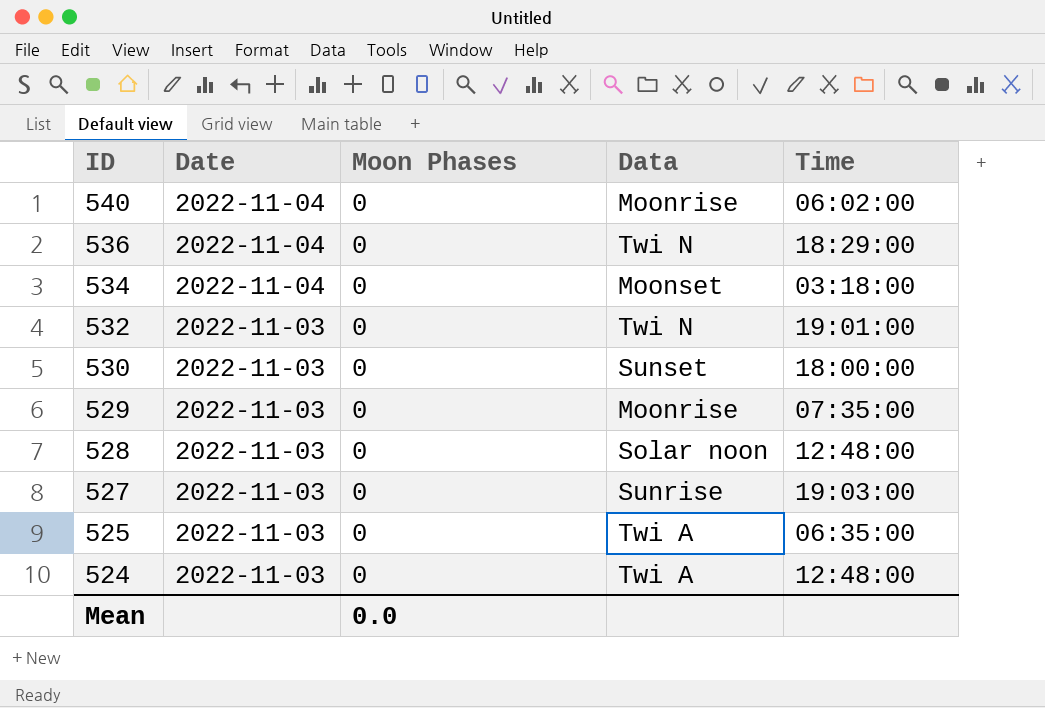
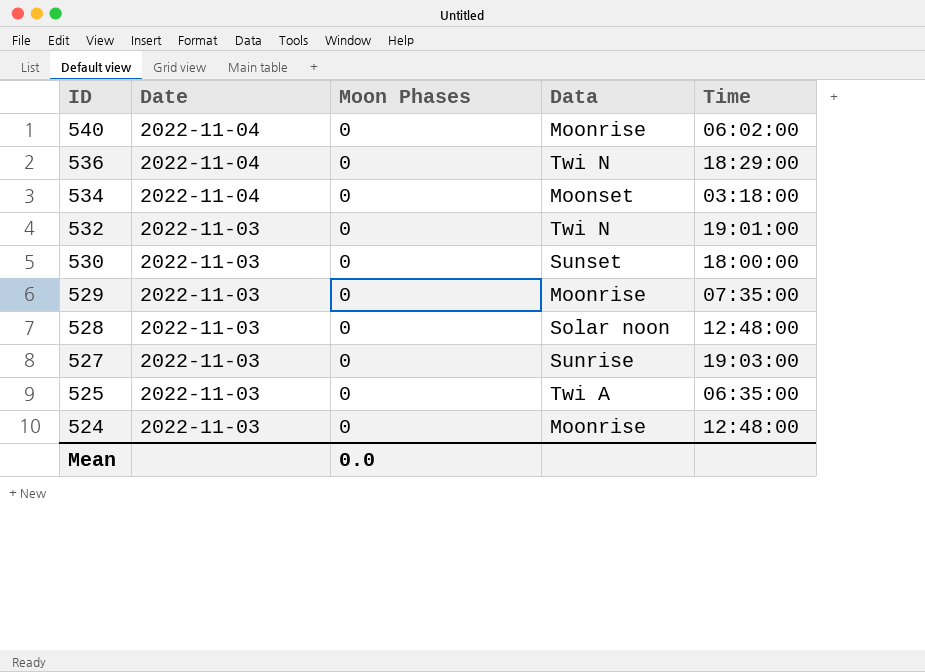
524 | Data: Twi A -> Moonrise

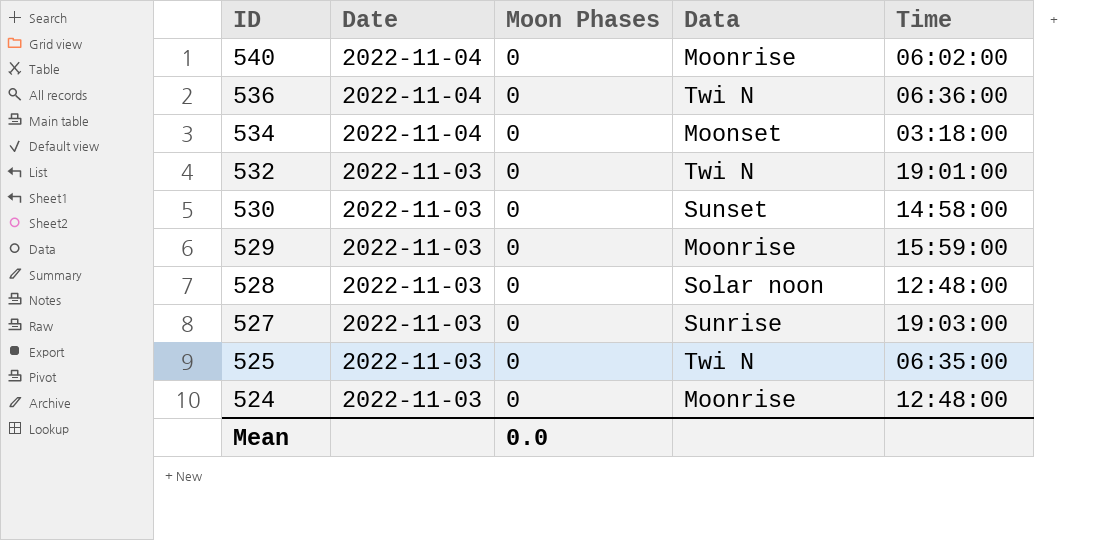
536 | Time: 18:29:00 -> 06:36:00
530 | Time: 18:00:00 -> 14:58:00
529 | Time: 07:35:00 -> 15:59:00
525 | Data: Twi A -> Twi N

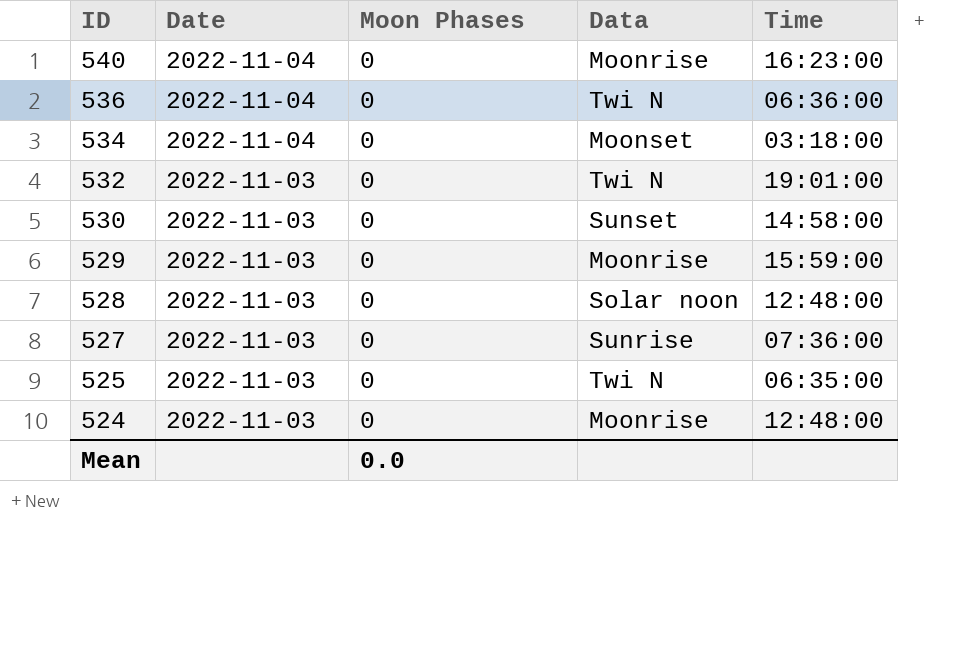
540 | Time: 06:02:00 -> 16:23:00
527 | Time: 19:03:00 -> 07:36:00

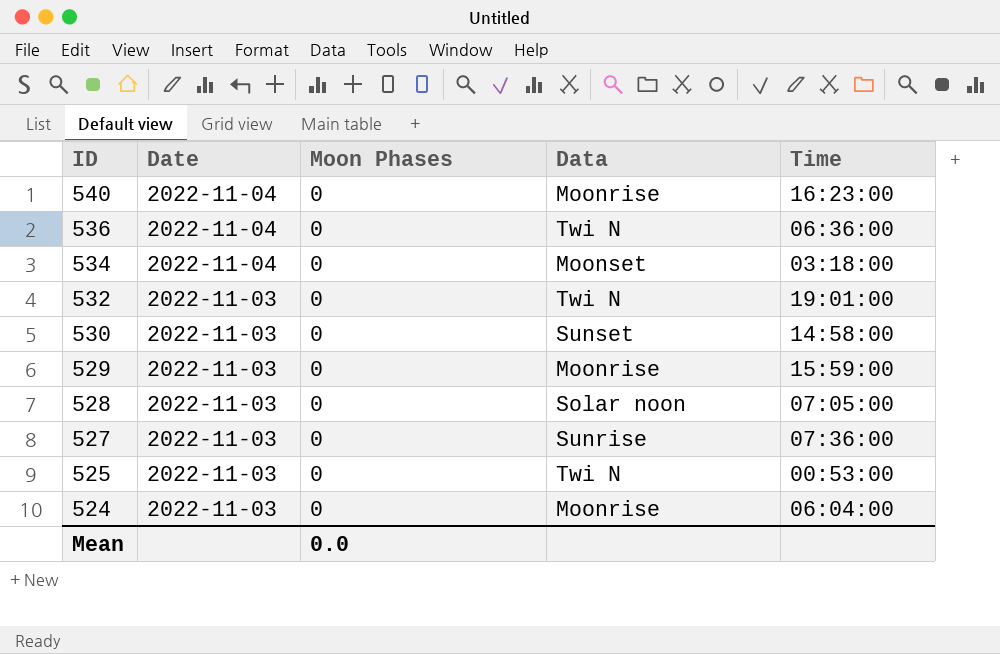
528 | Time: 12:48:00 -> 07:05:00
525 | Time: 06:35:00 -> 00:53:00
524 | Time: 12:48:00 -> 06:04:00

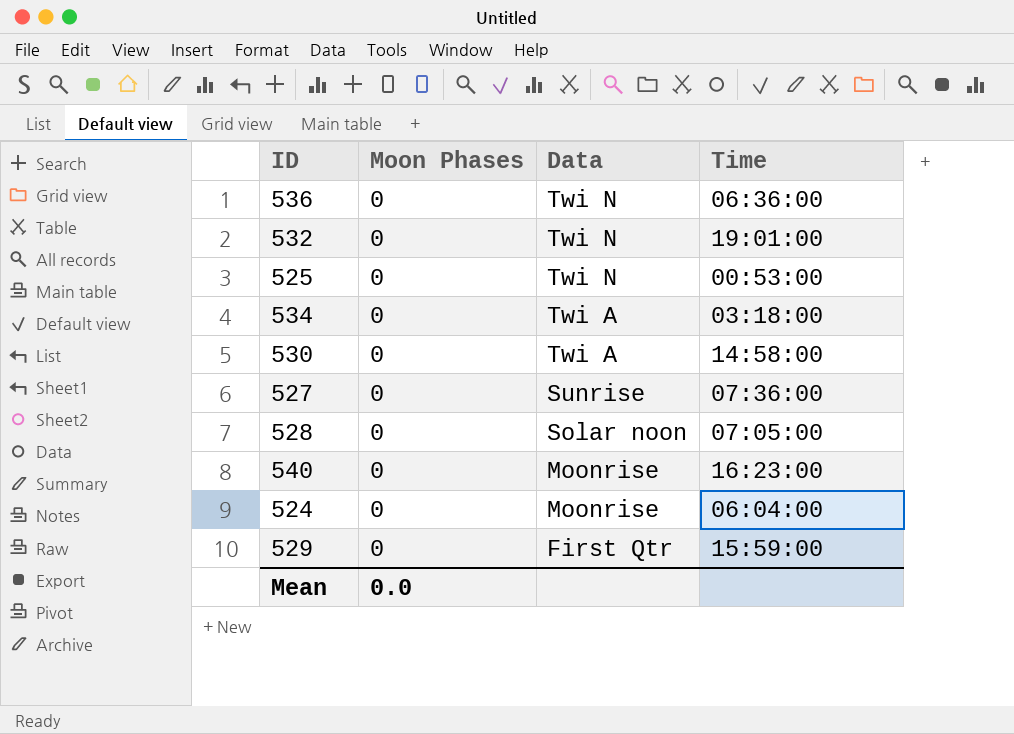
row order: ID descending -> Data descending
column Date | position: 2 -> none
534 | Data: Moonset -> Twi A
530 | Data: Sunset -> Twi A
529 | Data: Moonrise -> First Qtr

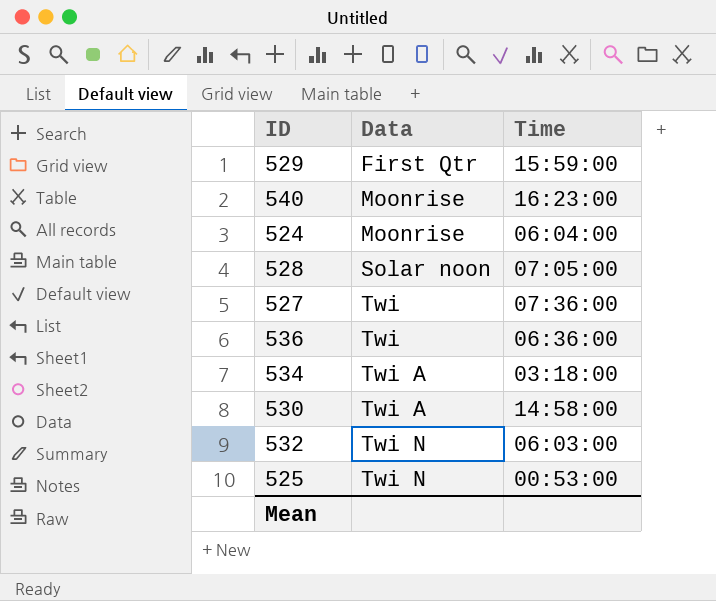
row order: Data descending -> Data ascending
column Moon Phases | position: 2 -> none
527 | Data: Sunrise -> Twi
536 | Data: Twi N -> Twi
532 | Time: 19:01:00 -> 06:03:00

